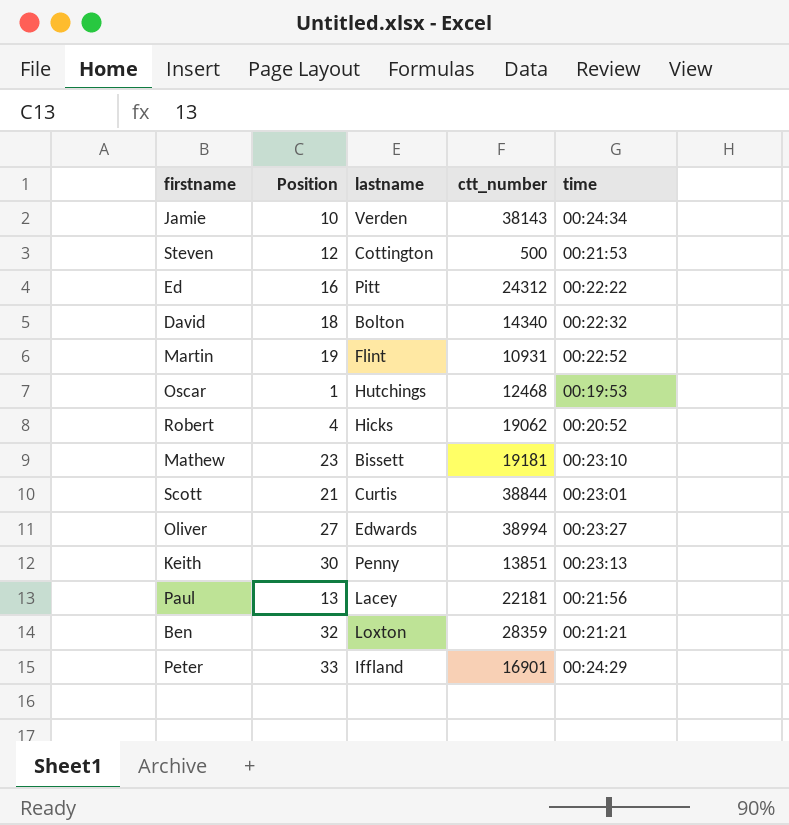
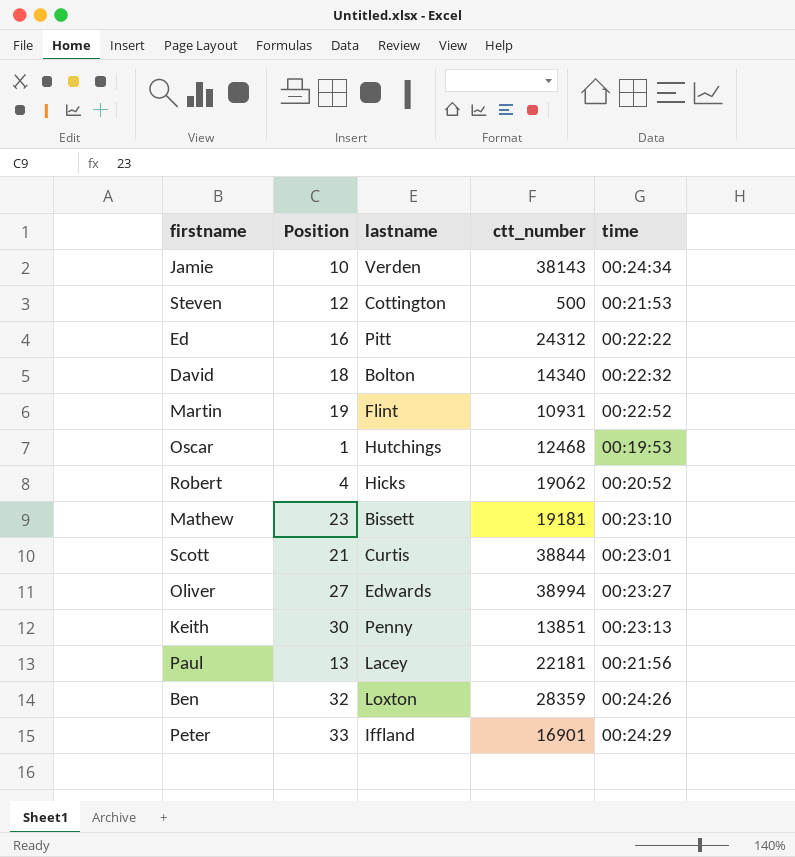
Ben | time: 00:21:21 -> 00:24:26

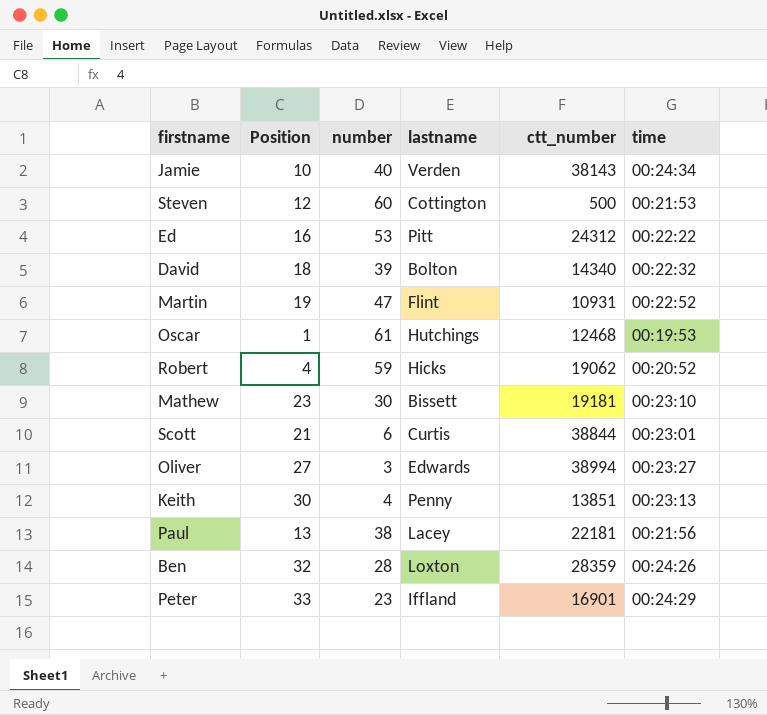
column number | position: none -> 3

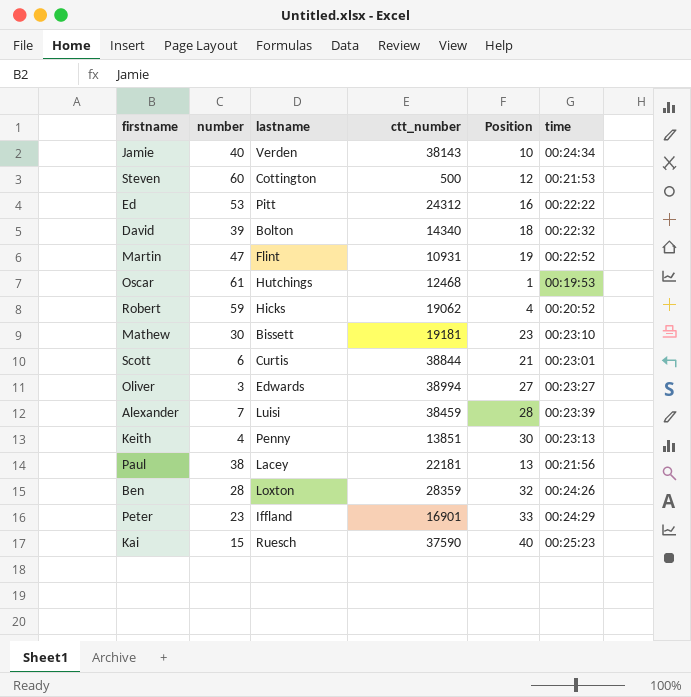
column Position | position: 2 -> 5
row Alexander: none -> 7 | Luisi | 38459 | 28 | 00:23:39
row Kai: none -> 15 | Ruesch | 37590 | 40 | 00:25:23

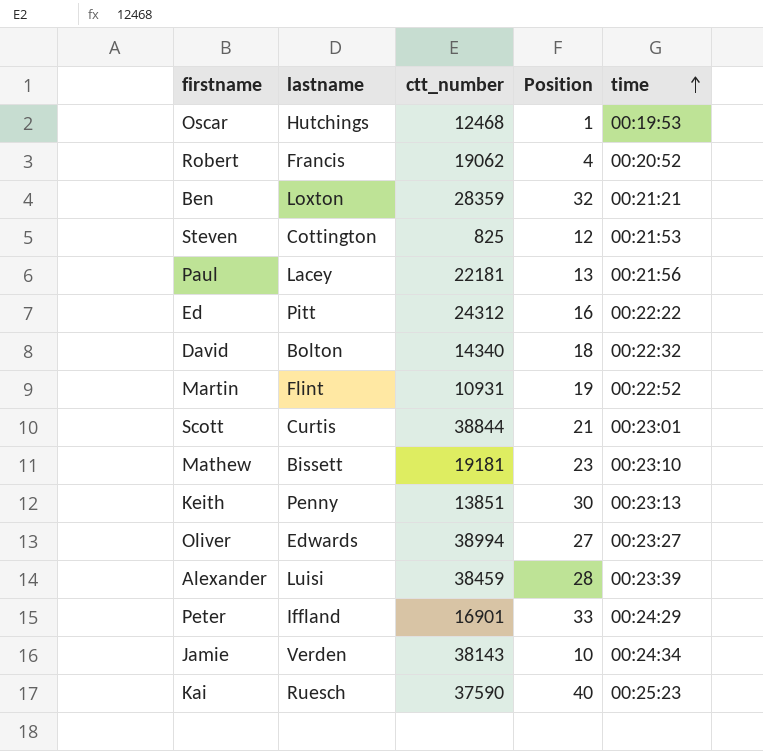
row order: none -> time ascending
column number | position: 2 -> none
Robert | lastname: Hicks -> Francis
Ben | time: 00:24:26 -> 00:21:21
Steven | ctt_number: 500 -> 825

